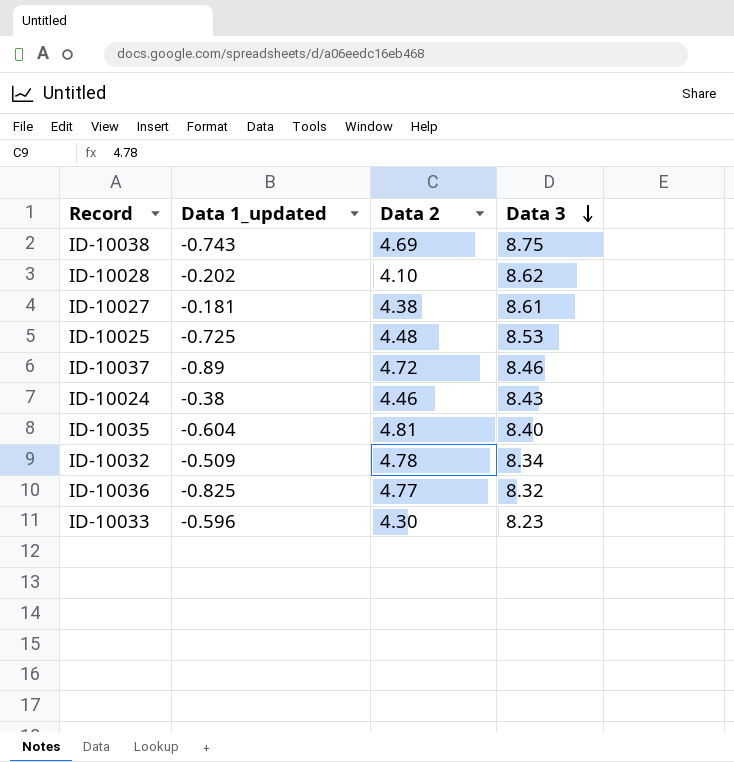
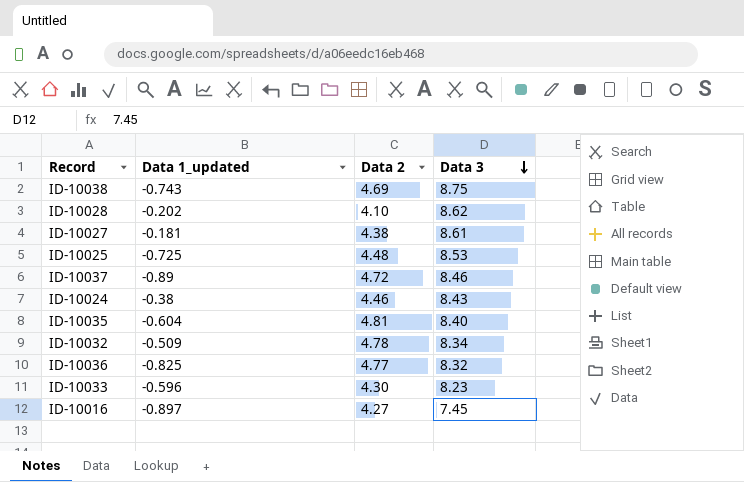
row ID-10016: none -> -0.897 | 4.27 | 7.45

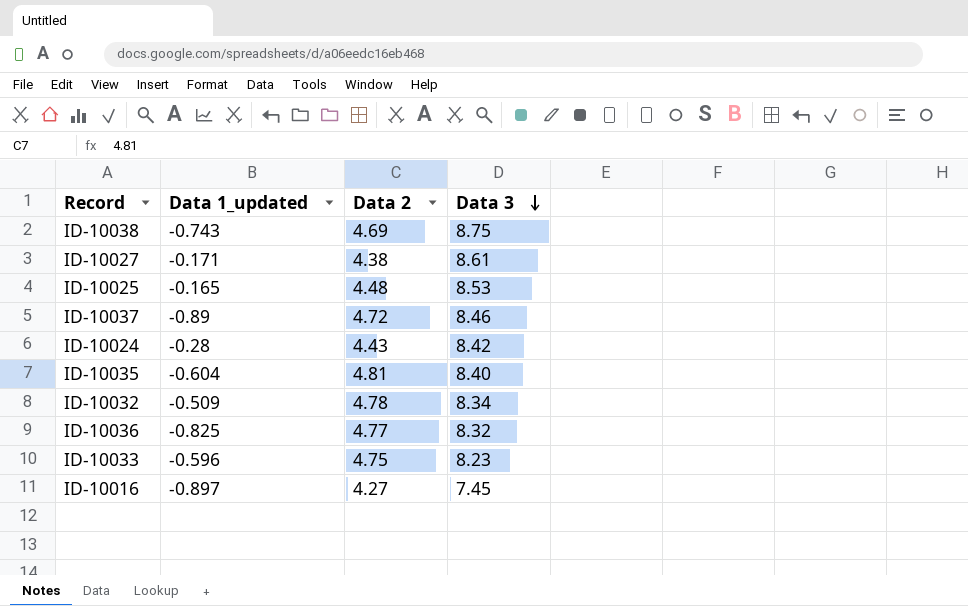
row ID-10028: -0.202 | 4.10 | 8.62 -> none
ID-10027 | Data 1_updated: -0.181 -> -0.171
ID-10025 | Data 1_updated: -0.725 -> -0.165
ID-10024 | Data 1_updated: -0.38 -> -0.28
ID-10024 | Data 2: 4.46 -> 4.43
ID-10024 | Data 3: 8.43 -> 8.42
ID-10033 | Data 2: 4.30 -> 4.75

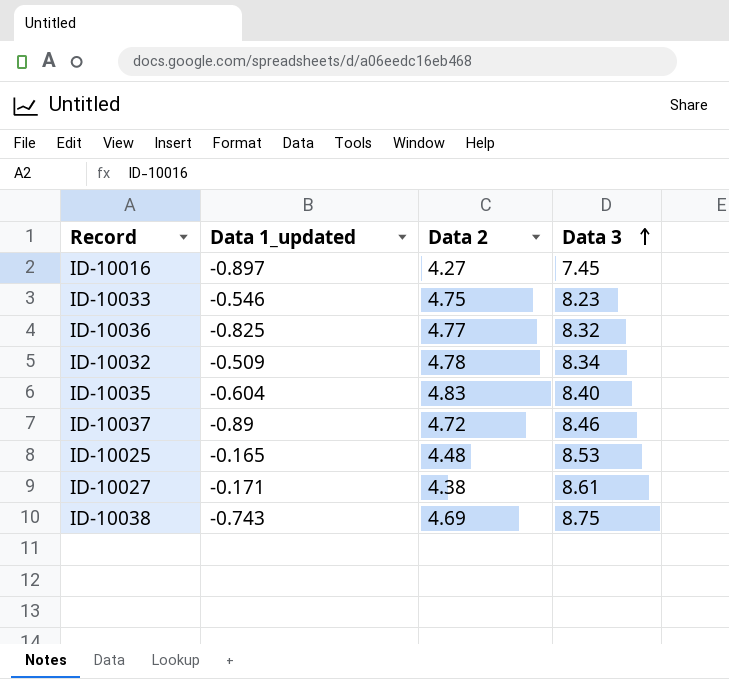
row order: Data 3 descending -> Data 3 ascending
row ID-10024: -0.28 | 4.43 | 8.42 -> none
ID-10033 | Data 1_updated: -0.596 -> -0.546
ID-10035 | Data 2: 4.81 -> 4.83

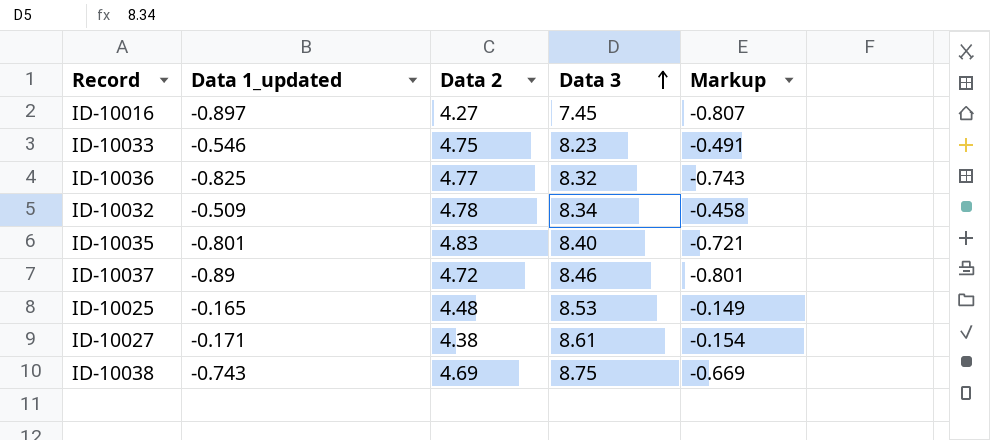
column Markup | formula: none -> [Data 1_updated] * 0.9
ID-10035 | Data 1_updated: -0.604 -> -0.801

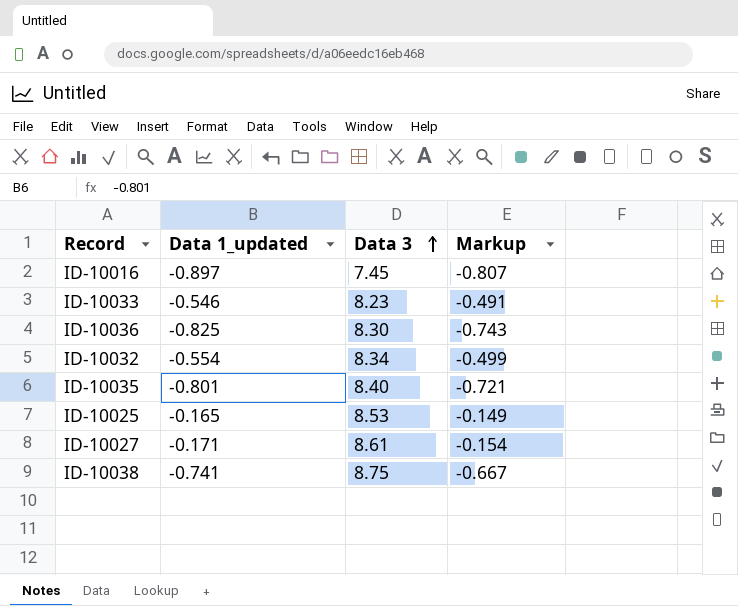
column Data 2 | position: 3 -> none
row ID-10037: -0.89 | 4.72 | 8.46 | -0.801 -> none
ID-10036 | Data 3: 8.32 -> 8.30
ID-10032 | Data 1_updated: -0.509 -> -0.554
ID-10032 | Markup: -0.458 -> -0.499
ID-10038 | Data 1_updated: -0.743 -> -0.741
ID-10038 | Markup: -0.669 -> -0.667

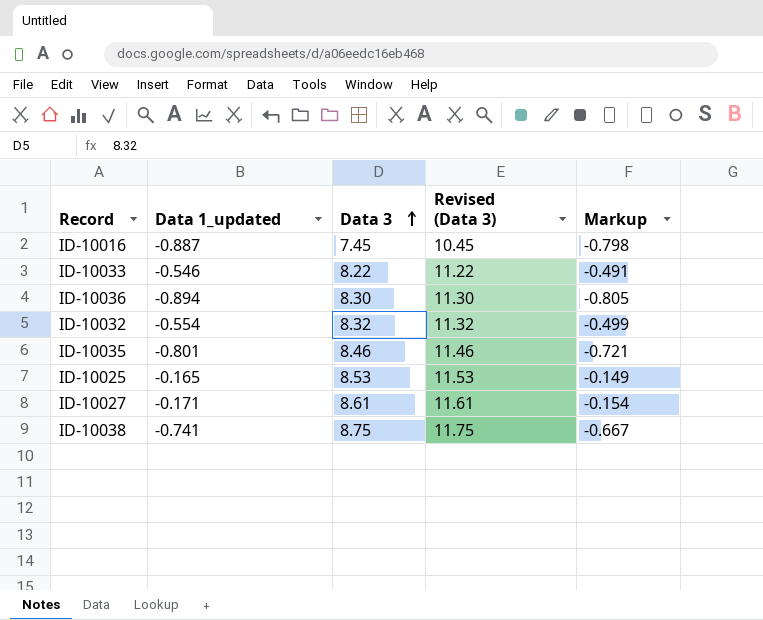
column Revised (Data 3) | formula: none -> [Data 3] + 3
ID-10016 | Data 1_updated: -0.897 -> -0.887
ID-10016 | Markup: -0.807 -> -0.798
ID-10033 | Data 3: 8.23 -> 8.22
ID-10036 | Data 1_updated: -0.825 -> -0.894
ID-10036 | Markup: -0.743 -> -0.805
ID-10032 | Data 3: 8.34 -> 8.32
ID-10035 | Data 3: 8.40 -> 8.46

